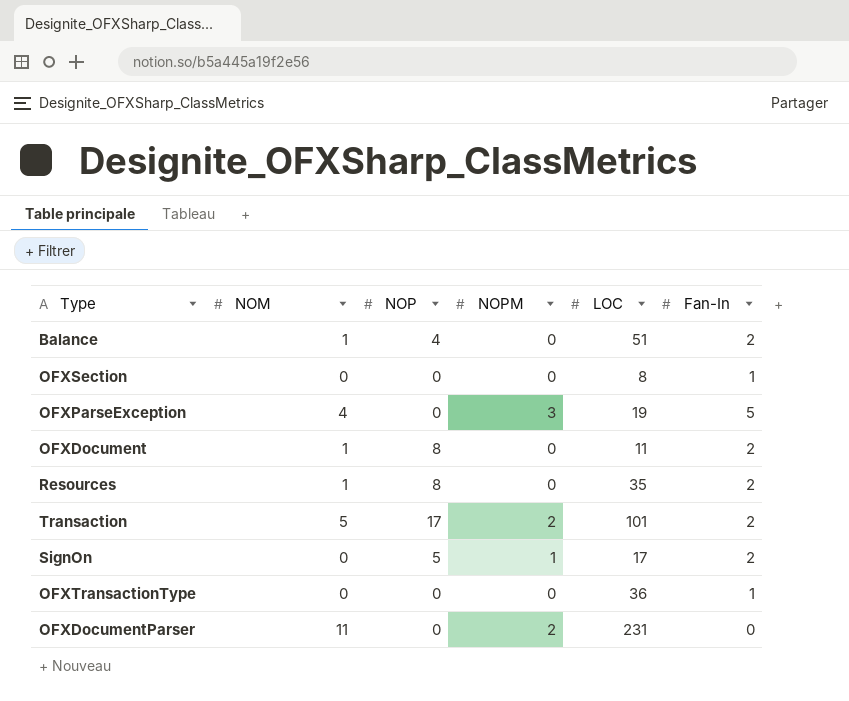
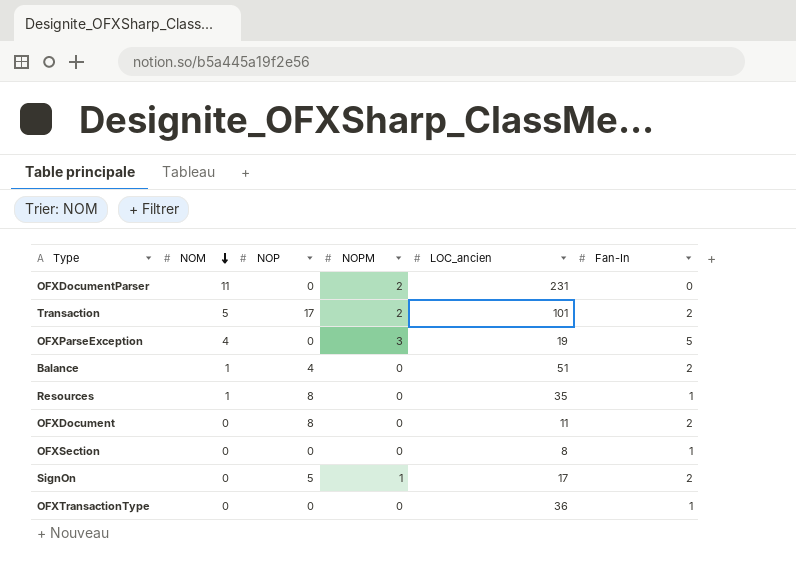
row order: none -> NOM descending
column name: LOC -> LOC_ancien
Resources | Fan-In: 2 -> 1
OFXDocument | NOM: 1 -> 0

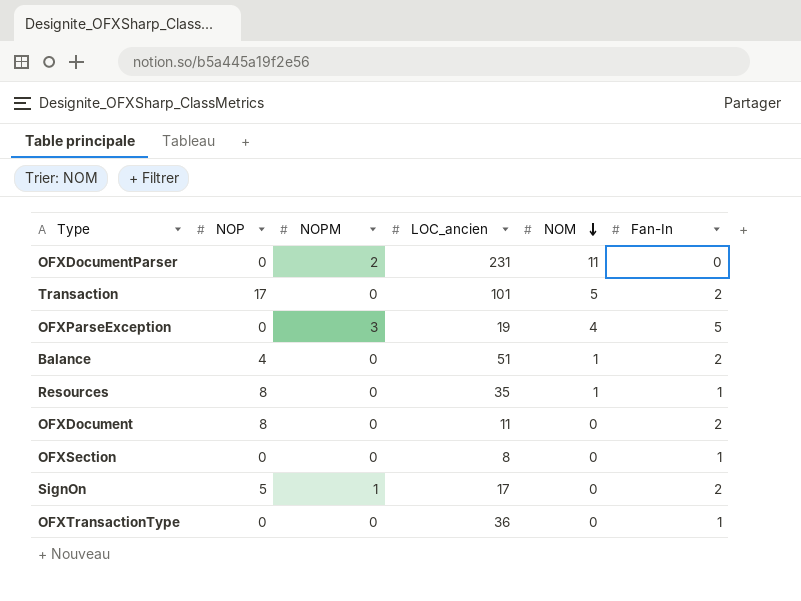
column NOM | position: 2 -> 5
Transaction | NOPM: 2 -> 0

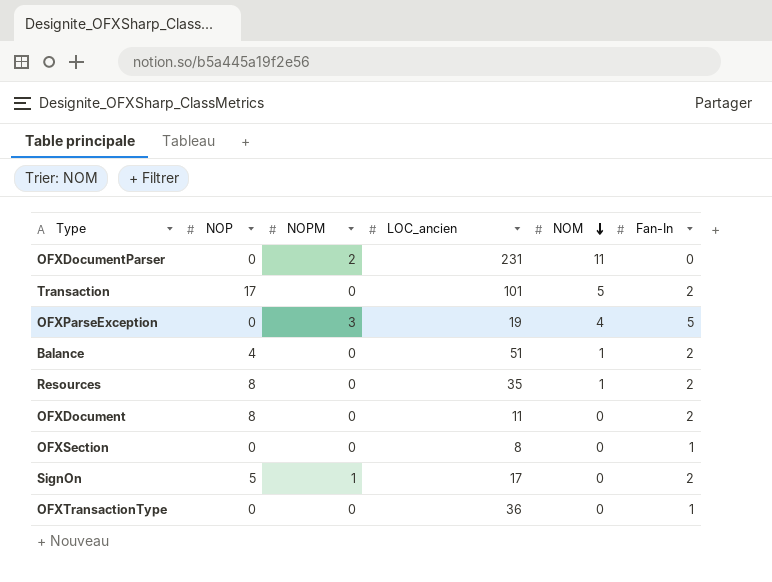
Resources | Fan-In: 1 -> 2

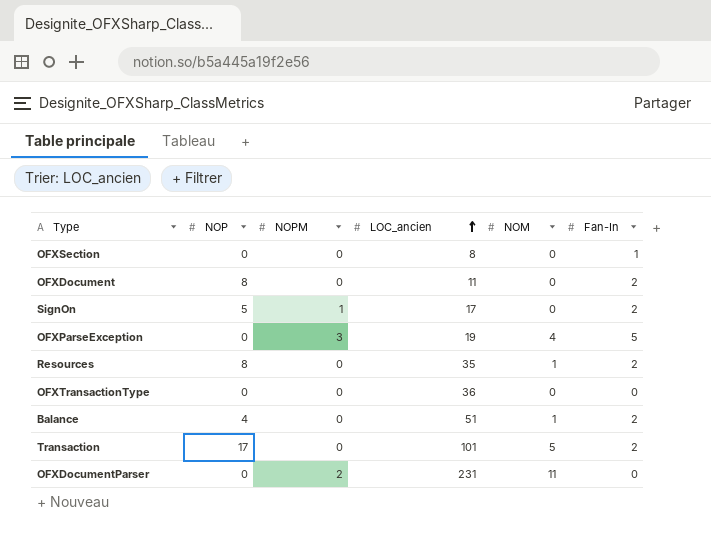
row order: NOM descending -> LOC_ancien ascending
OFXTransactionType | Fan-In: 1 -> 0

